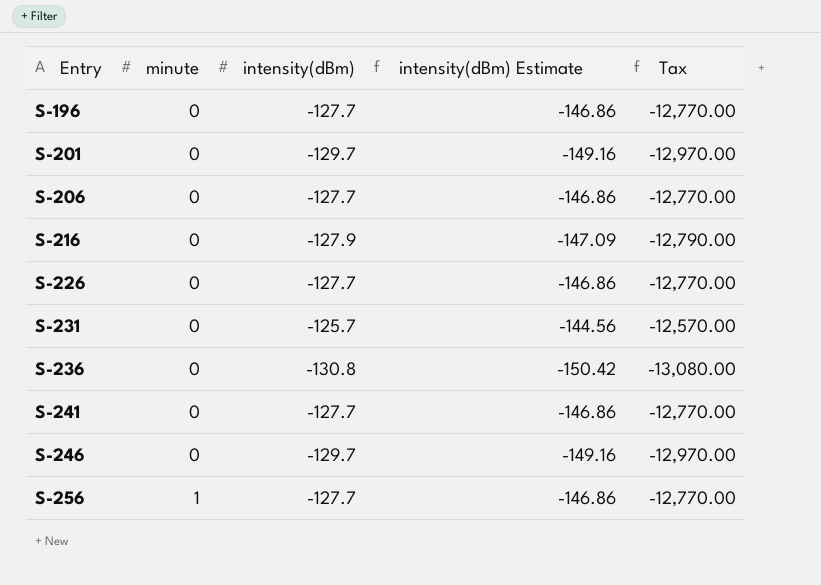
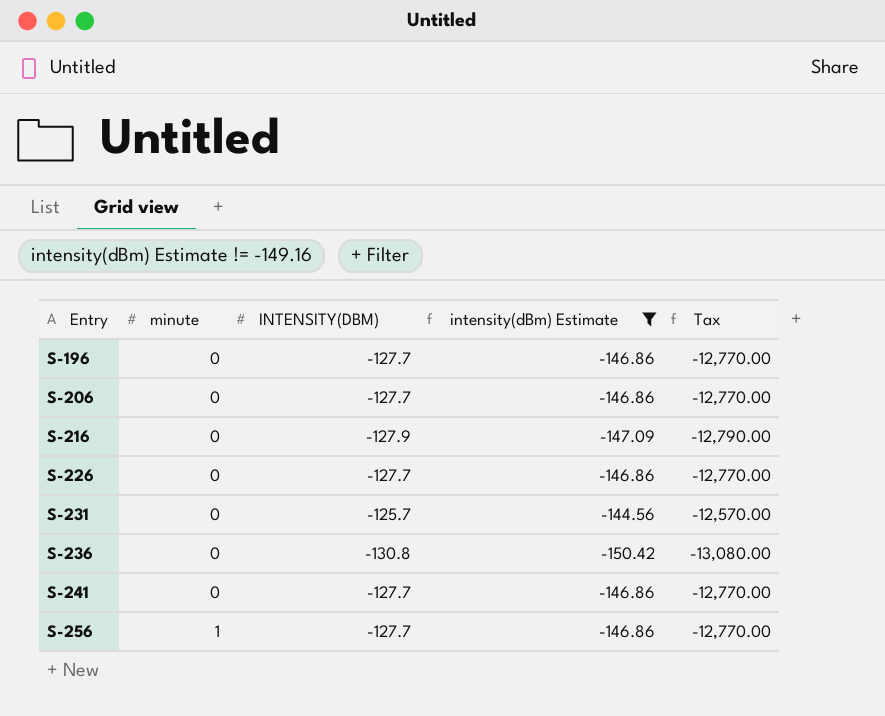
filter: none -> intensity(dBm) Estimate != -149.16
column name: intensity(dBm) -> INTENSITY(DBM)

